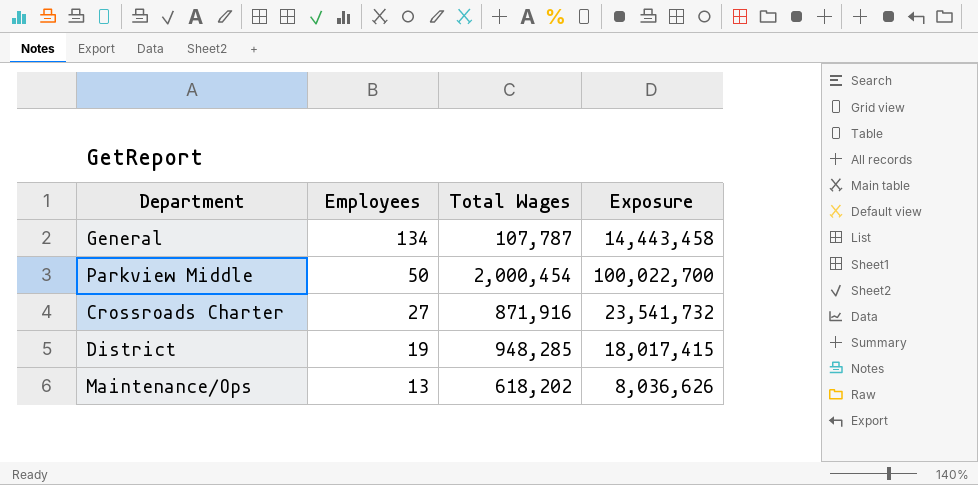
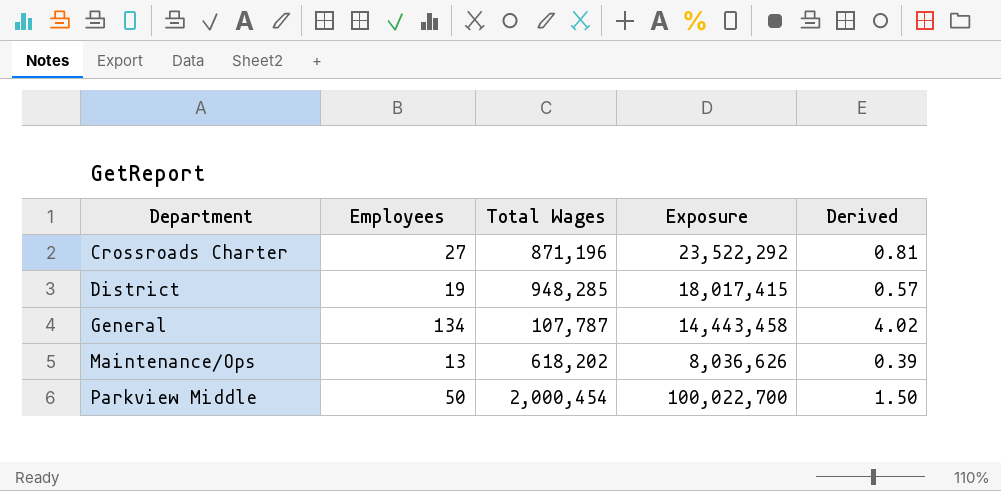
row order: Employees descending -> Department ascending
column Derived | formula: none -> [Employees] * 0.03
Crossroads Charter | Total Wages: 871,916 -> 871,196
Crossroads Charter | Exposure: 23,541,732 -> 23,522,292

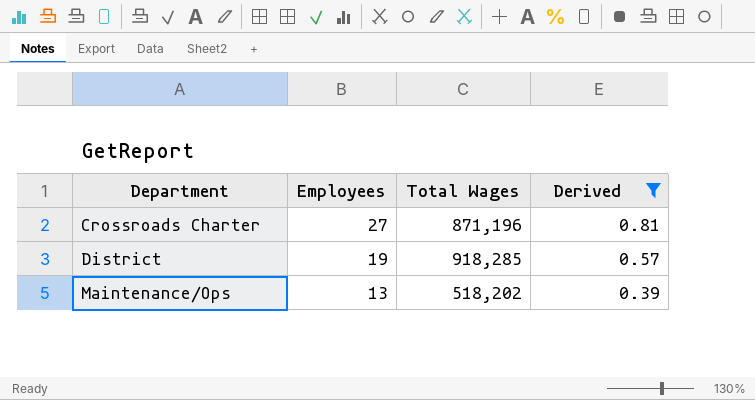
filter: none -> Derived <= 0.81
column Exposure | formula: [Employees] * [Total Wages] -> none
District | Total Wages: 948,285 -> 918,285
Maintenance/Ops | Total Wages: 618,202 -> 518,202

